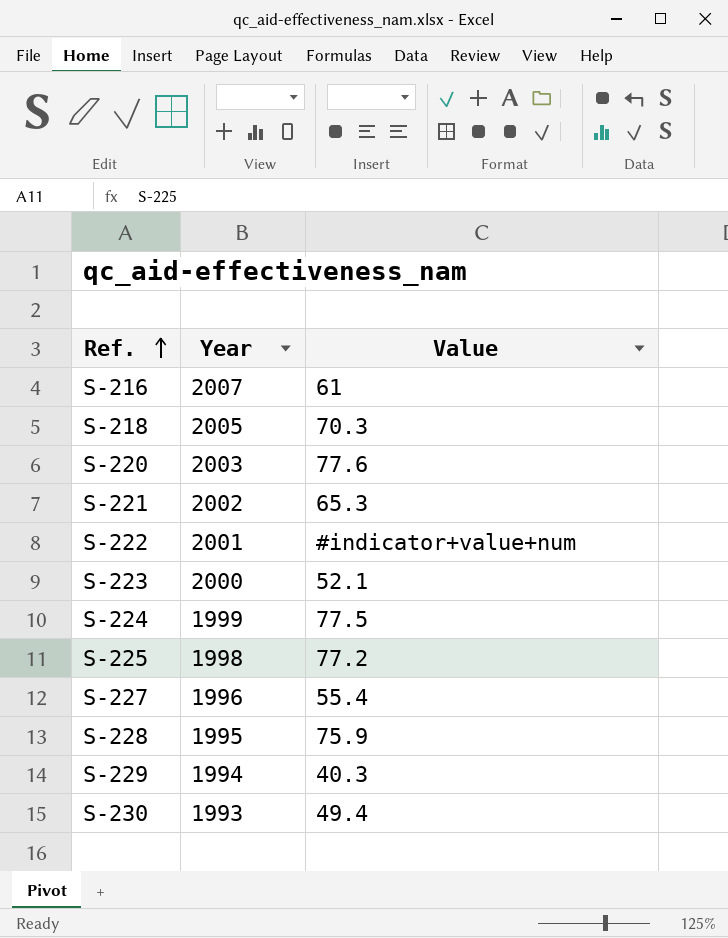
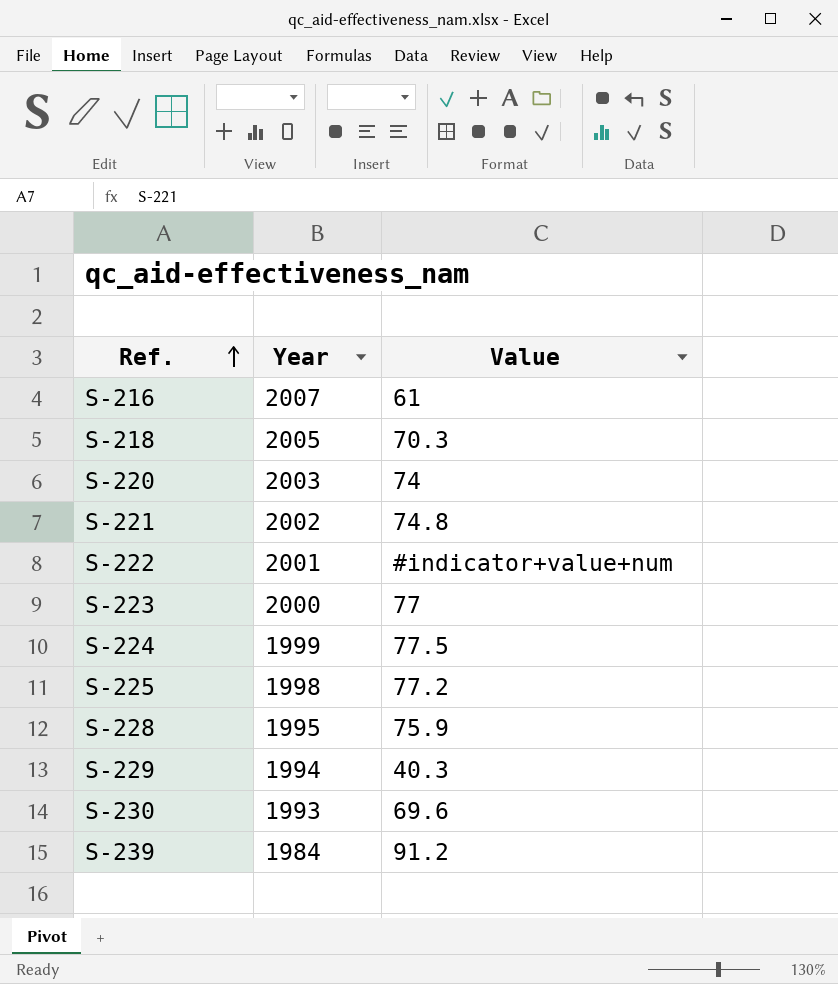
row S-227: 1996 | 55.4 -> none
S-220 | Value: 77.6 -> 74
S-221 | Value: 65.3 -> 74.8
S-223 | Value: 52.1 -> 77
S-230 | Value: 49.4 -> 69.6
row S-239: none -> 1984 | 91.2

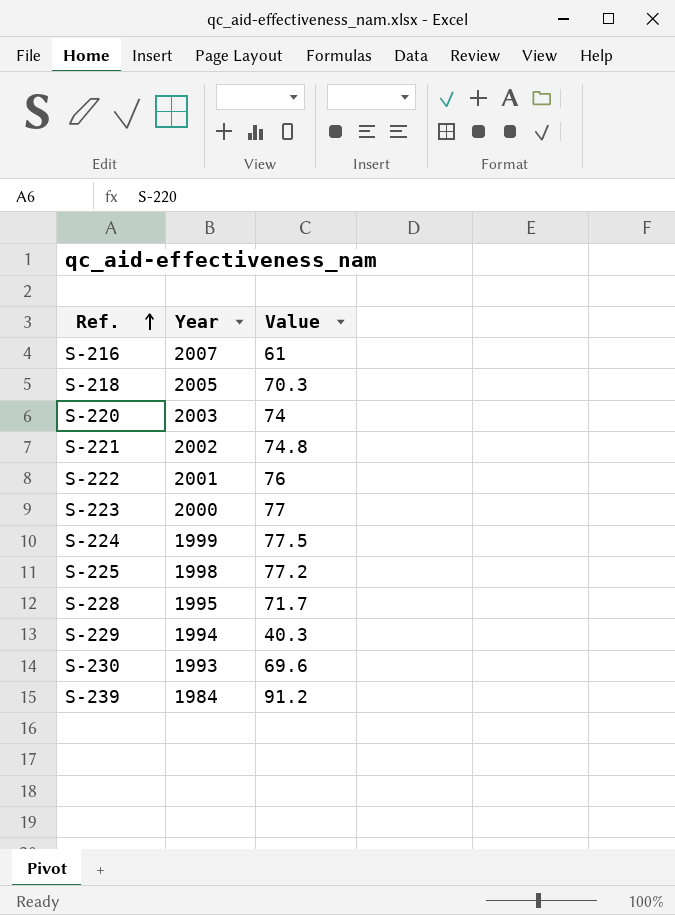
S-222 | Value: #indicator+value+num -> 76
S-228 | Value: 75.9 -> 71.7

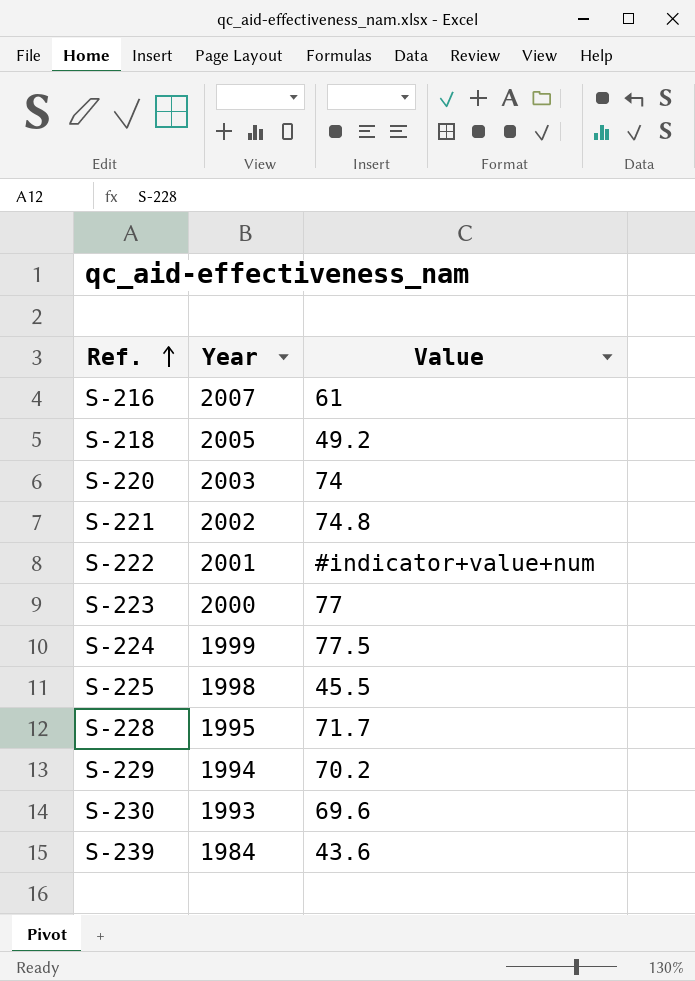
S-218 | Value: 70.3 -> 49.2
S-222 | Value: 76 -> #indicator+value+num
S-225 | Value: 77.2 -> 45.5
S-229 | Value: 40.3 -> 70.2
S-239 | Value: 91.2 -> 43.6

